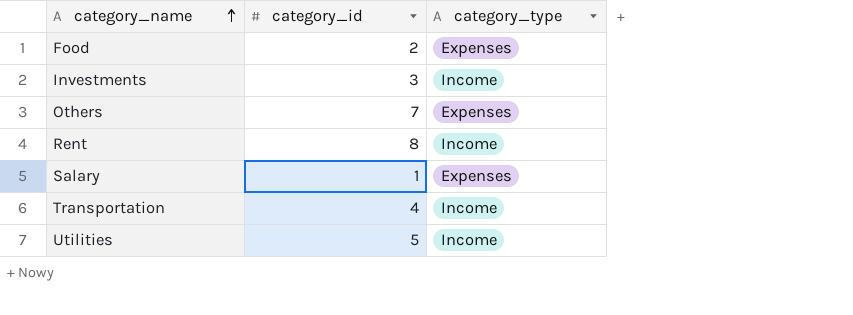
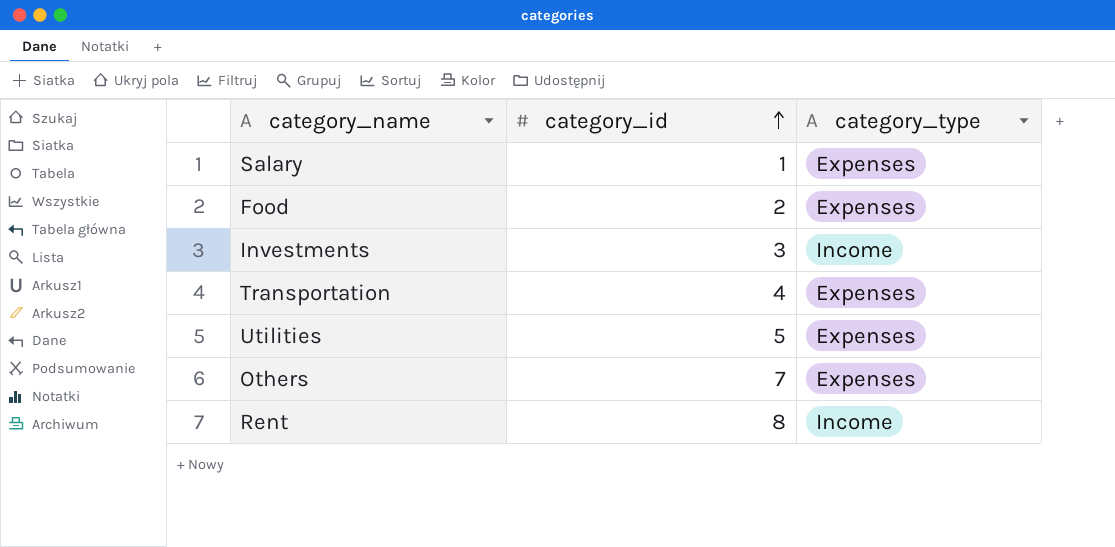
row order: category_name ascending -> category_id ascending
Transportation | category_type: Income -> Expenses
Utilities | category_type: Income -> Expenses

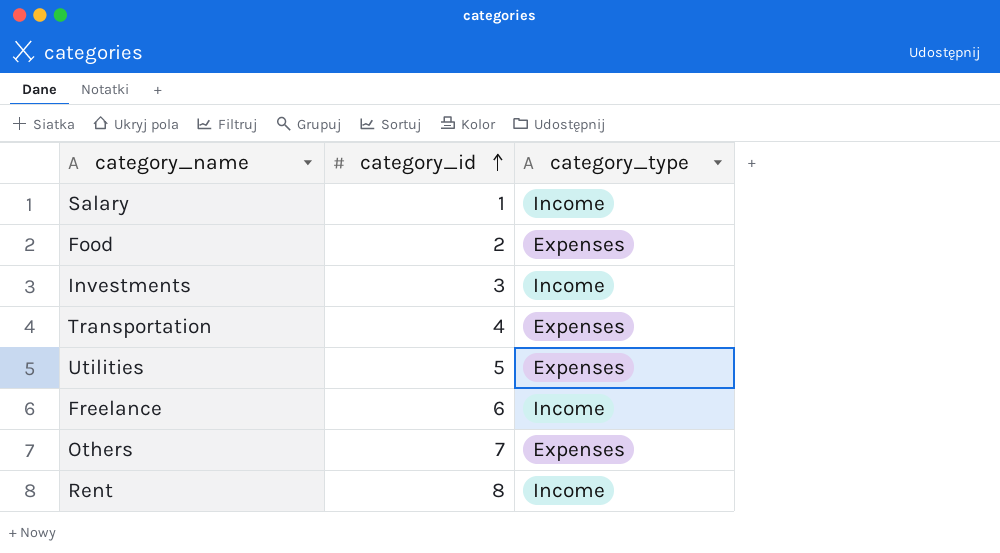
Salary | category_type: Expenses -> Income
row Freelance: none -> 6 | Income

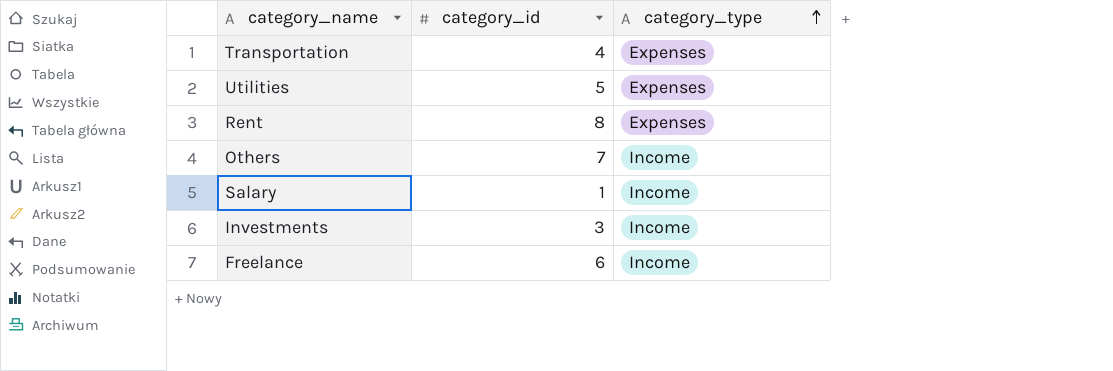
row order: category_id ascending -> category_type ascending
row Food: 2 | Expenses -> none
Rent | category_type: Income -> Expenses
Others | category_type: Expenses -> Income

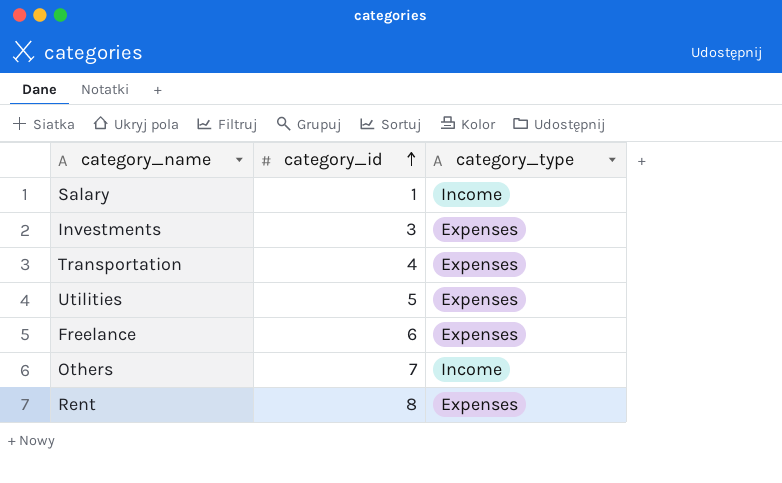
row order: category_type ascending -> category_id ascending
Investments | category_type: Income -> Expenses
Freelance | category_type: Income -> Expenses

